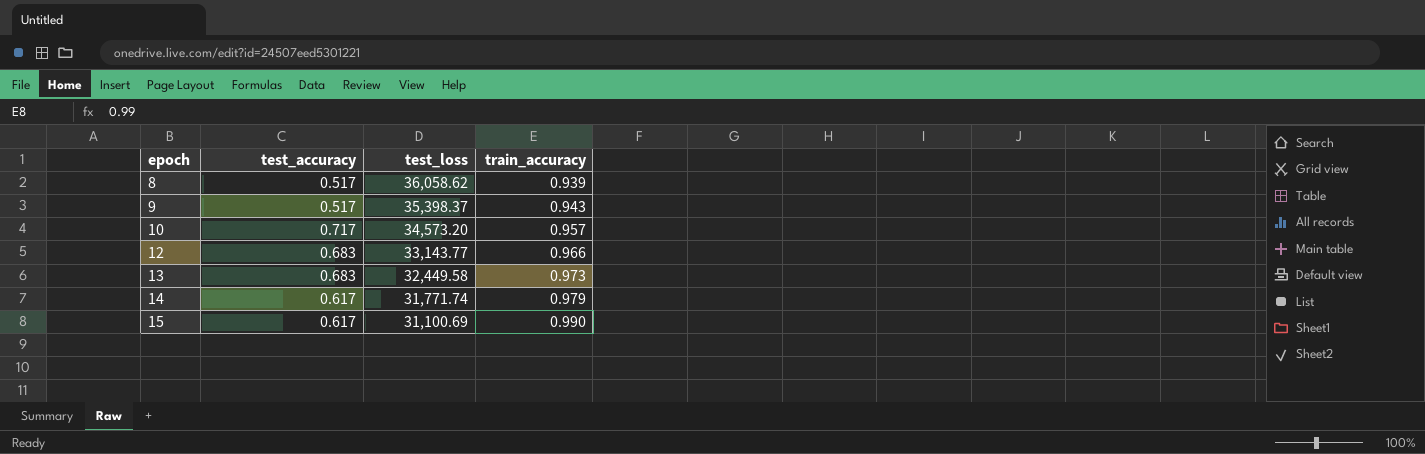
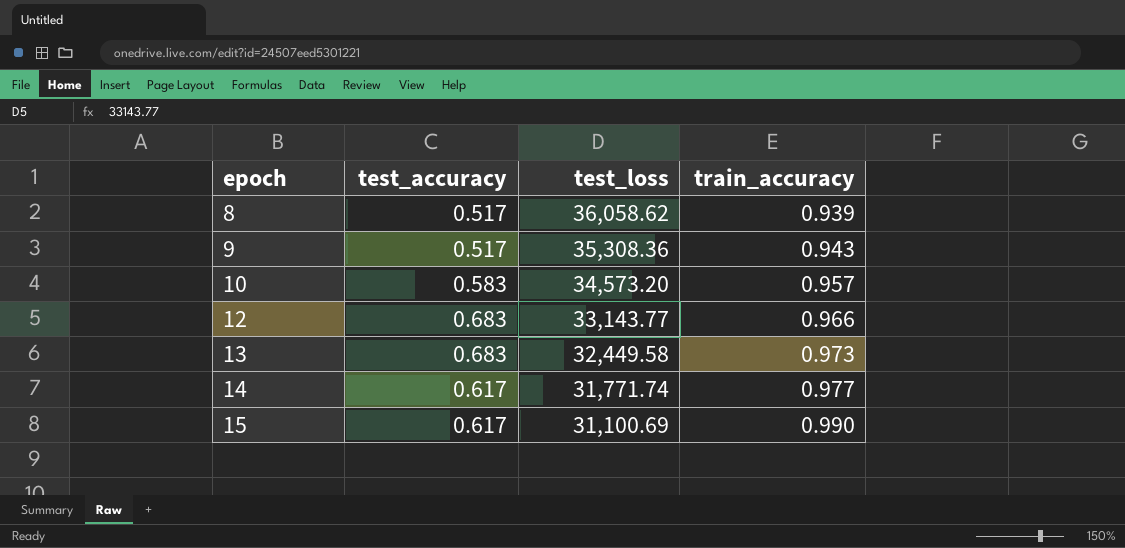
9 | test_loss: 35,398.37 -> 35,308.36
10 | test_accuracy: 0.717 -> 0.583
14 | train_accuracy: 0.979 -> 0.977

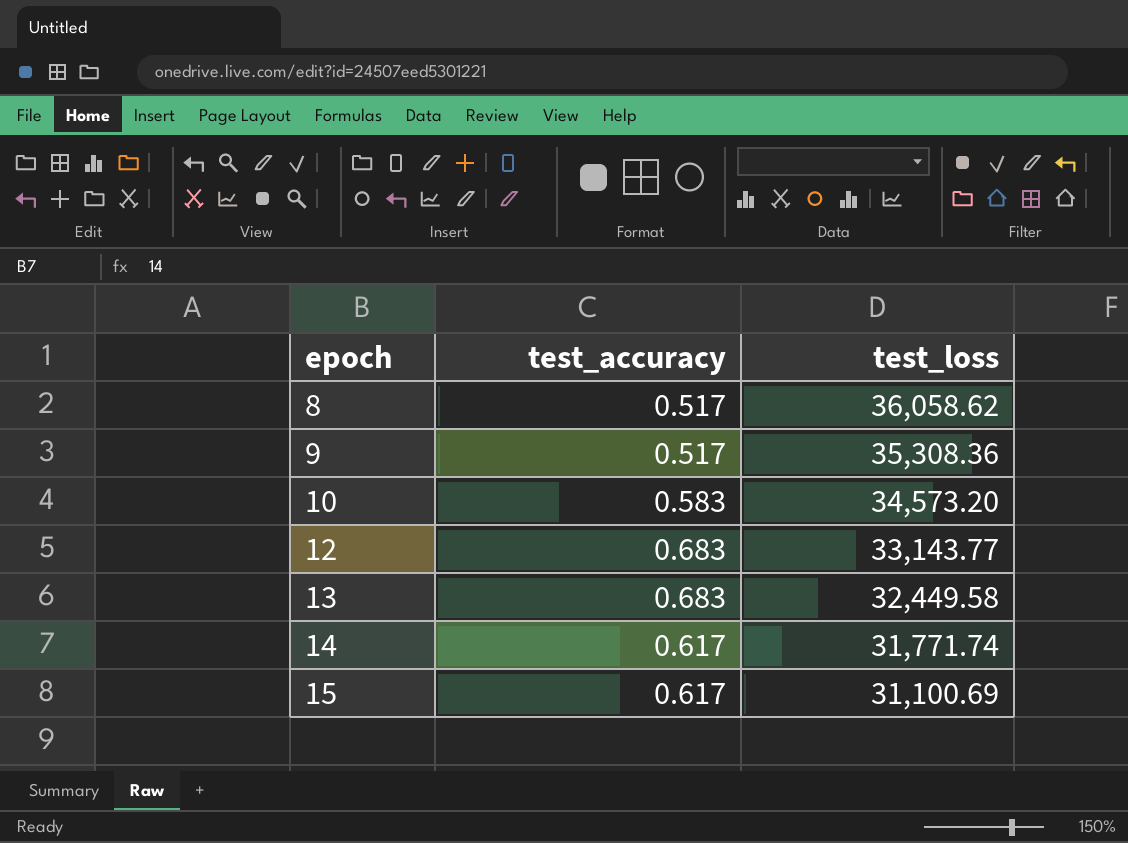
column train_accuracy | position: 4 -> none

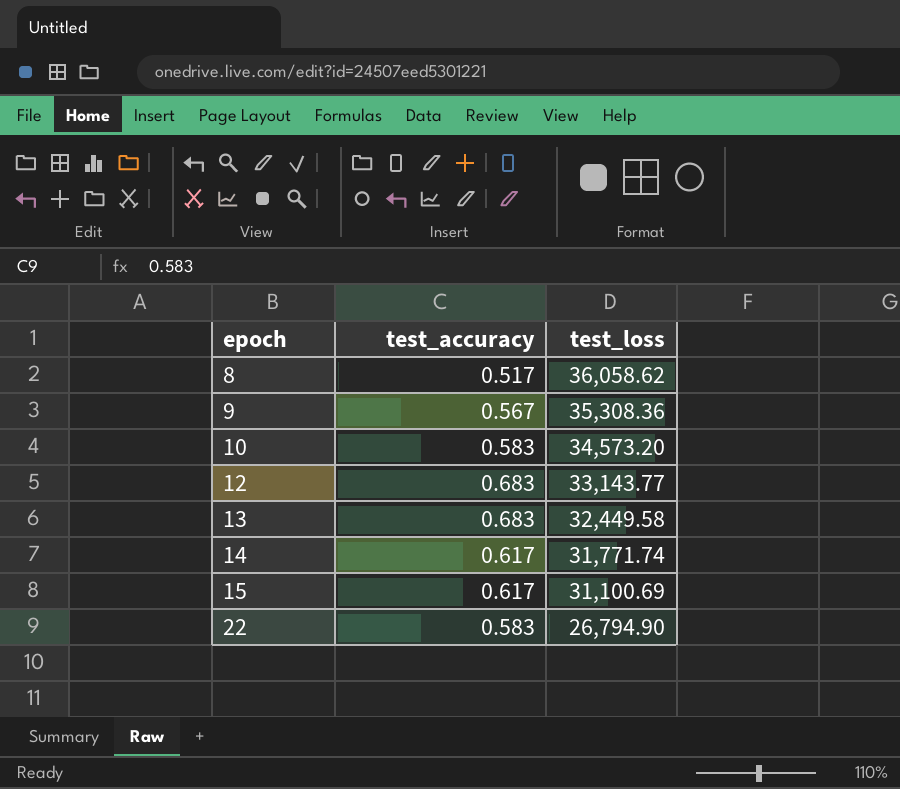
9 | test_accuracy: 0.517 -> 0.567
row 22: none -> 0.583 | 26,794.90

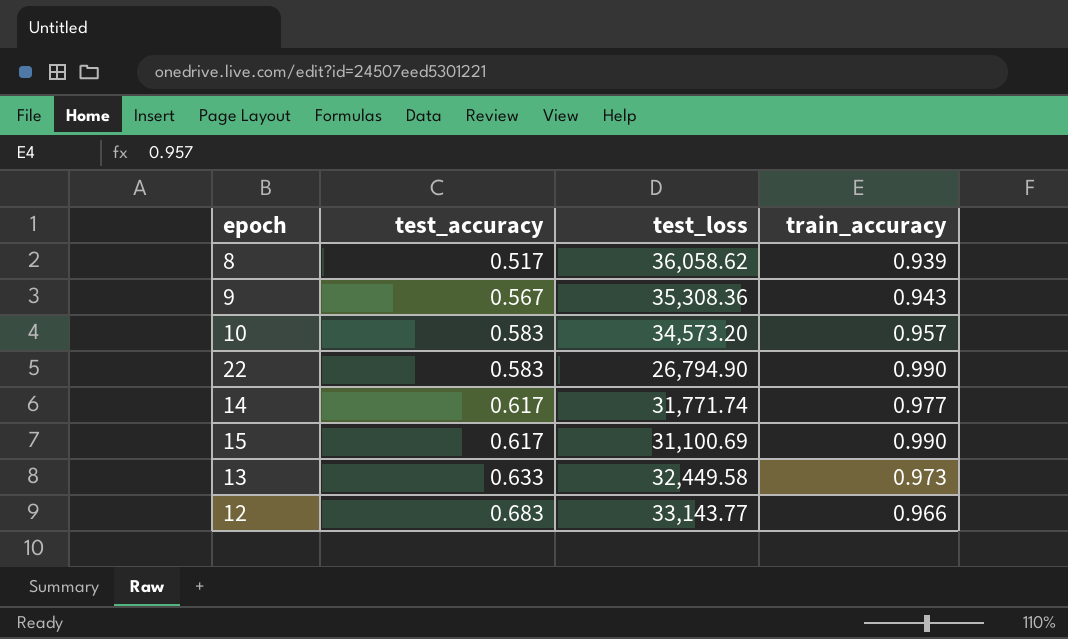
row order: epoch ascending -> test_accuracy ascending
column train_accuracy | position: none -> 4
13 | test_accuracy: 0.683 -> 0.633

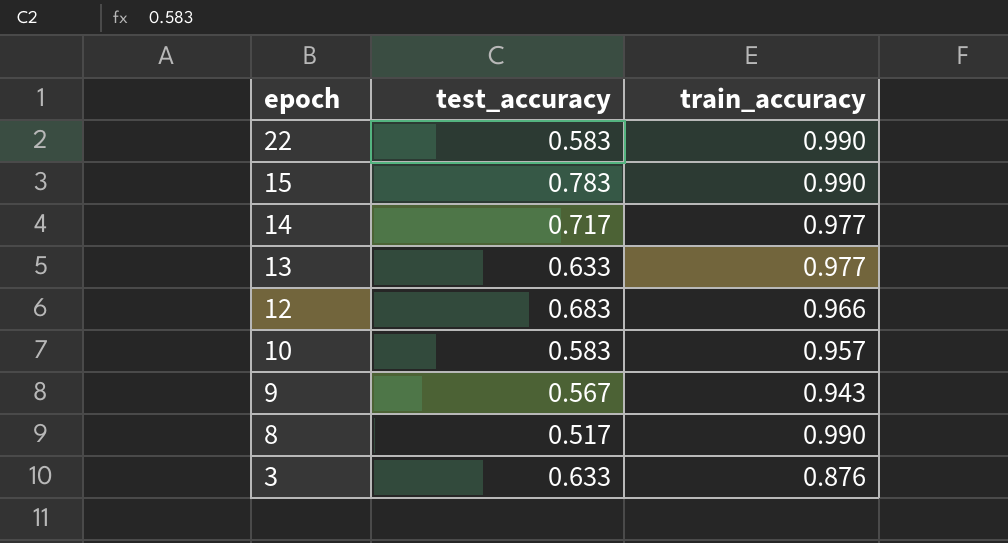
row order: test_accuracy ascending -> epoch descending
column test_loss | position: 3 -> none
15 | test_accuracy: 0.617 -> 0.783
14 | test_accuracy: 0.617 -> 0.717
13 | train_accuracy: 0.973 -> 0.977
8 | train_accuracy: 0.939 -> 0.990
row 3: none -> 0.633 | 0.876

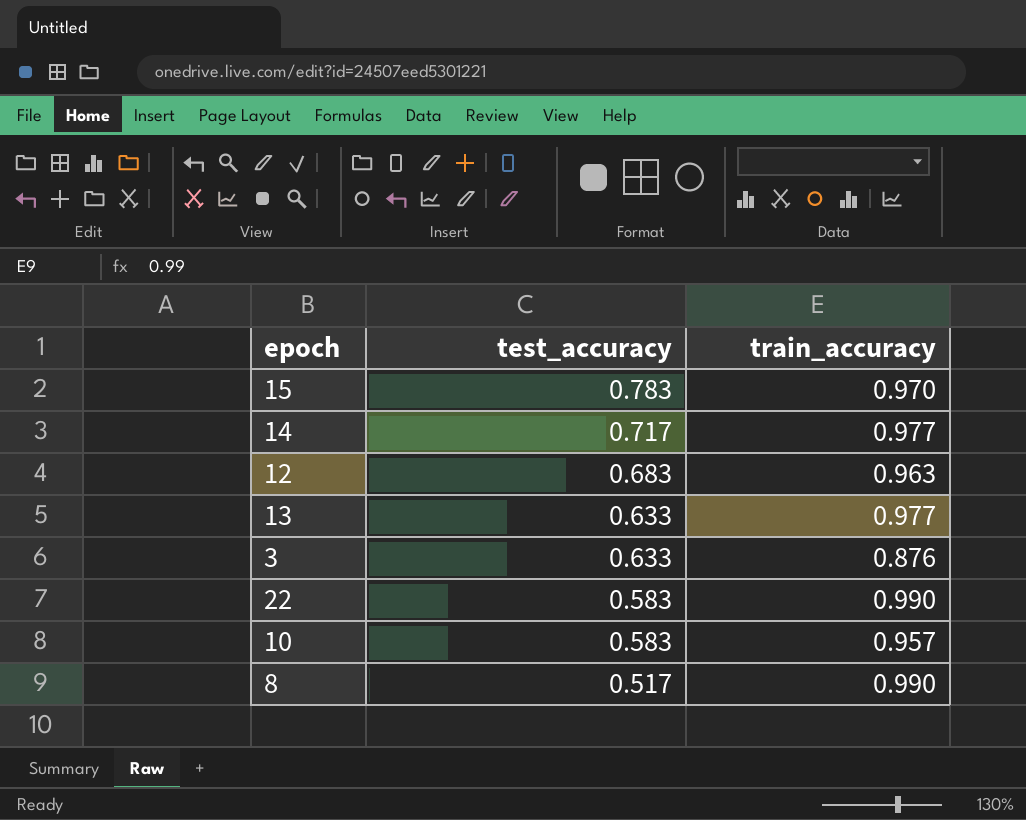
row order: epoch descending -> test_accuracy descending
row 9: 0.567 | 0.943 -> none
15 | train_accuracy: 0.990 -> 0.970
12 | train_accuracy: 0.966 -> 0.963

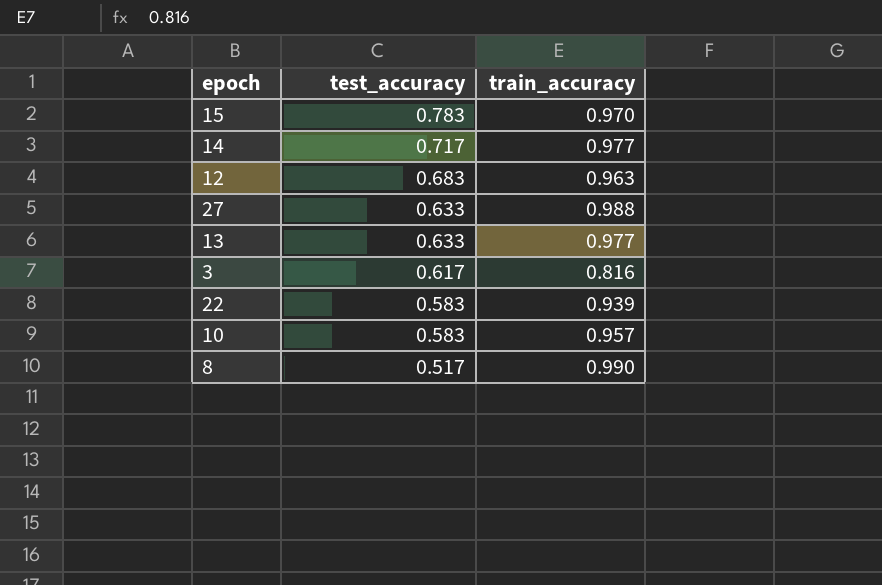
row 27: none -> 0.633 | 0.988
3 | test_accuracy: 0.633 -> 0.617
3 | train_accuracy: 0.876 -> 0.816
22 | train_accuracy: 0.990 -> 0.939

